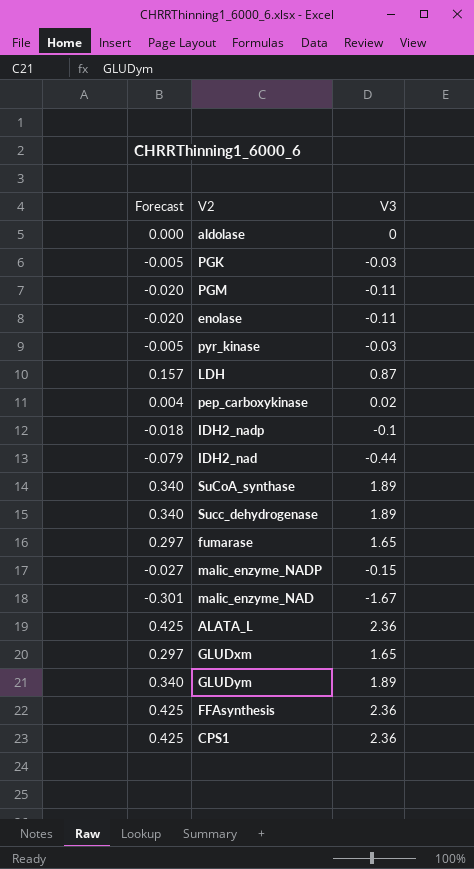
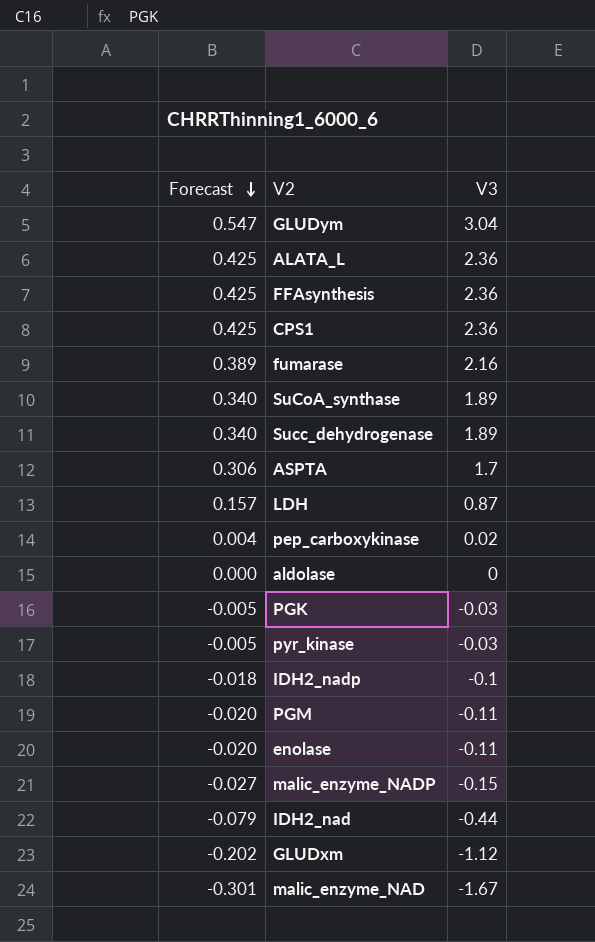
row order: none -> Forecast descending
GLUDym | Forecast: 0.340 -> 0.547
GLUDym | V3: 1.89 -> 3.04
fumarase | Forecast: 0.297 -> 0.389
fumarase | V3: 1.65 -> 2.16
row ASPTA: none -> 0.306 | 1.7
GLUDxm | Forecast: 0.297 -> -0.202
GLUDxm | V3: 1.65 -> -1.12

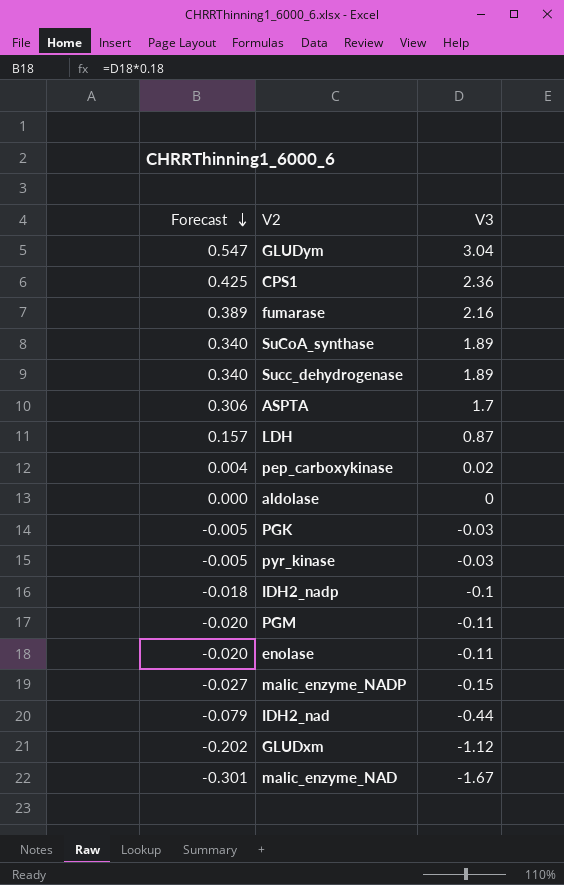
row ALATA_L: 0.425 | 2.36 -> none
row FFAsynthesis: 0.425 | 2.36 -> none

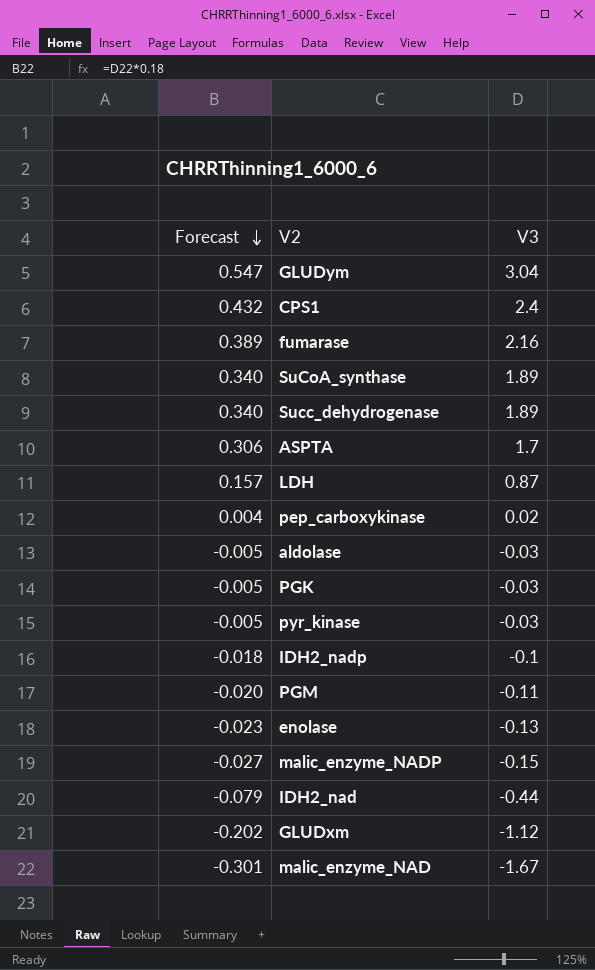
CPS1 | Forecast: 0.425 -> 0.432
CPS1 | V3: 2.36 -> 2.4
aldolase | Forecast: 0.000 -> -0.005
aldolase | V3: 0 -> -0.03
enolase | Forecast: -0.020 -> -0.023
enolase | V3: -0.11 -> -0.13

